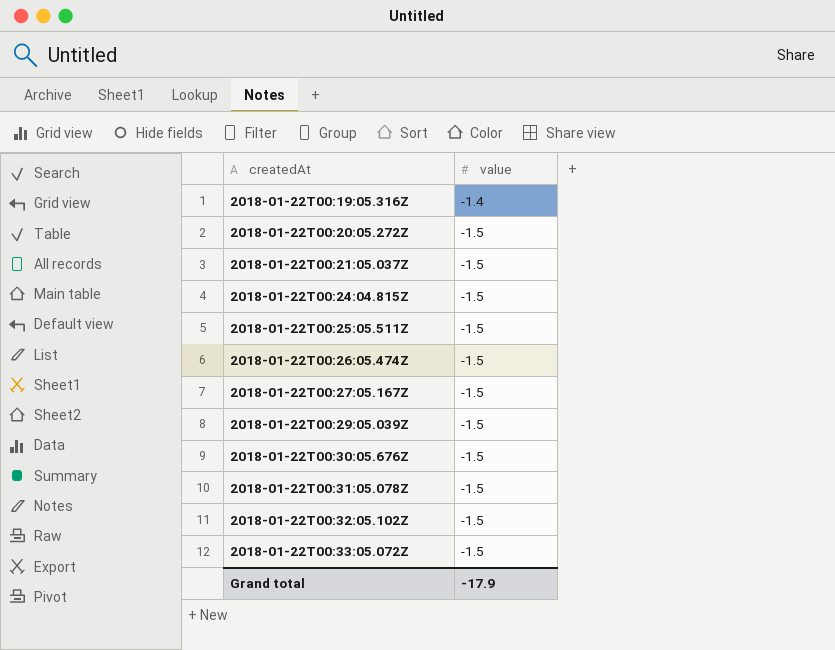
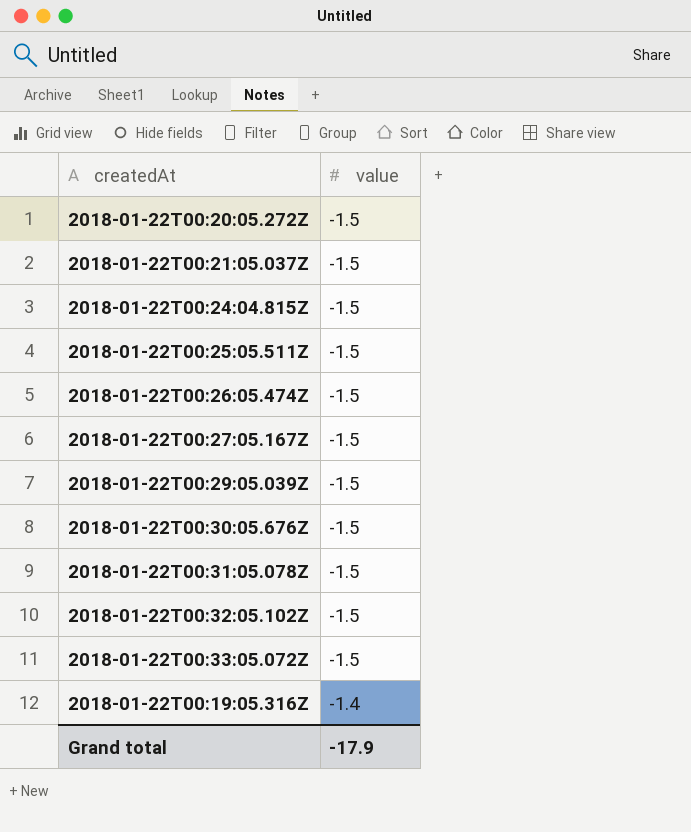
row order: createdAt ascending -> value ascending

